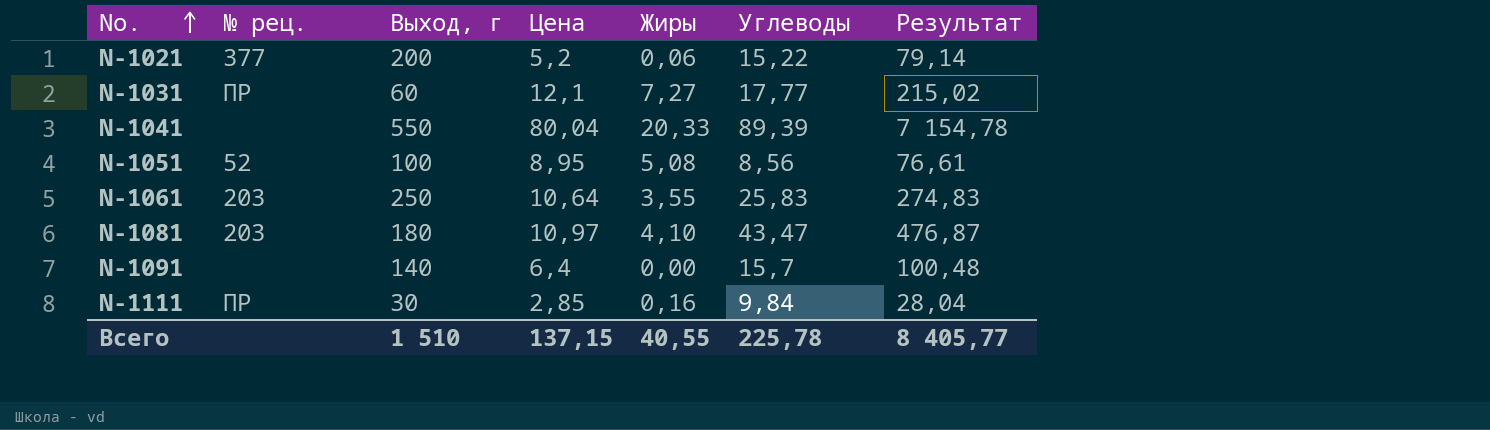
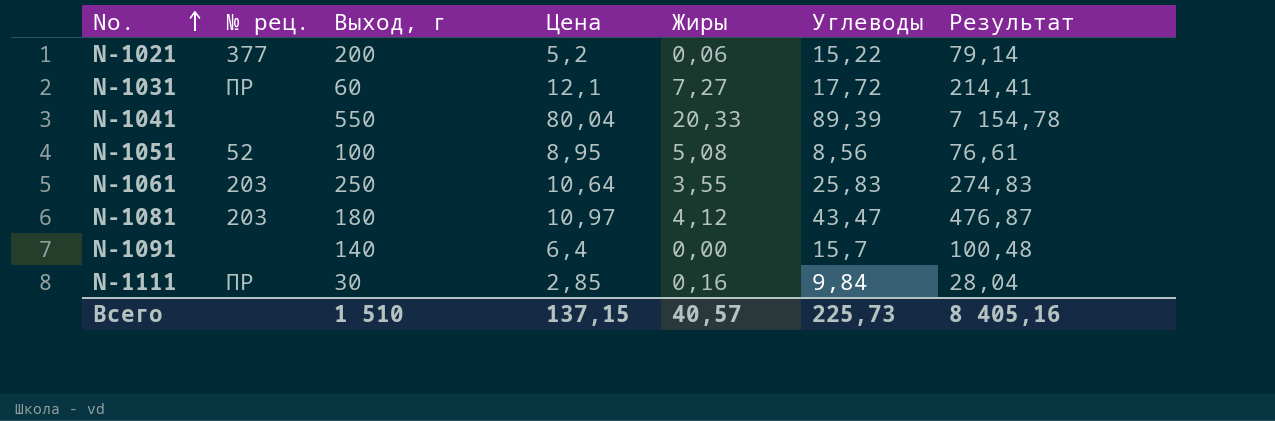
N-1031 | Углеводы: 17,77 -> 17,72
N-1031 | Результат: 215,02 -> 214,41
N-1081 | Жиры: 4,10 -> 4,12
Всего | Жиры: 40,55 -> 40,57
Всего | Углеводы: 225,78 -> 225,73
Всего | Результат: 8 405,77 -> 8 405,16

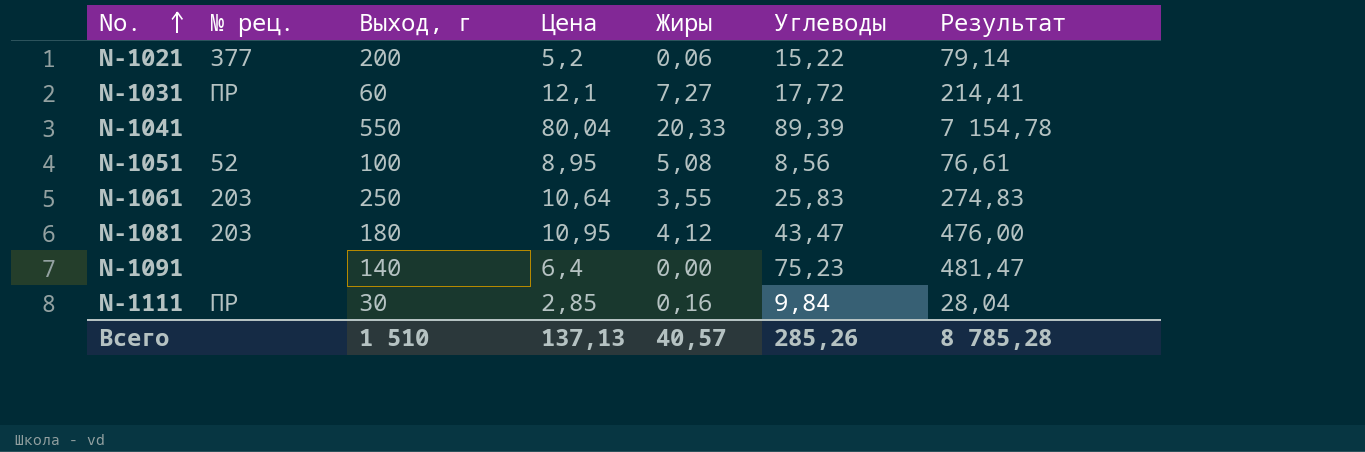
N-1081 | Цена: 10,97 -> 10,95
N-1081 | Результат: 476,87 -> 476,00
N-1091 | Углеводы: 15,7 -> 75,23
N-1091 | Результат: 100,48 -> 481,47
Всего | Цена: 137,15 -> 137,13
Всего | Углеводы: 225,73 -> 285,26
Всего | Результат: 8 405,16 -> 8 785,28

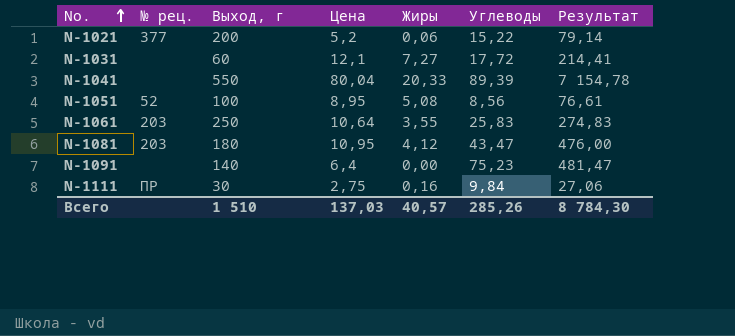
N-1031 | № рец.: ПР -> none
N-1111 | Цена: 2,85 -> 2,75
N-1111 | Результат: 28,04 -> 27,06
Всего | Цена: 137,13 -> 137,03
Всего | Результат: 8 785,28 -> 8 784,30

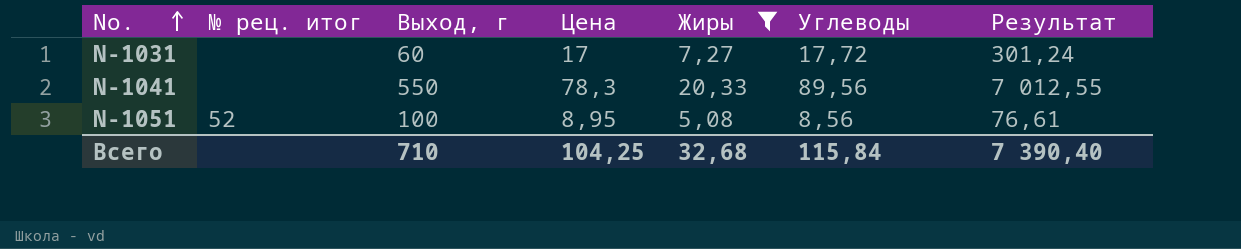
filter: none -> Жиры >= 5,08
column name: № рец. -> № рец. итог
N-1031 | Цена: 12,1 -> 17
N-1031 | Результат: 214,41 -> 301,24
N-1041 | Цена: 80,04 -> 78,3
N-1041 | Углеводы: 89,39 -> 89,56
N-1041 | Результат: 7 154,78 -> 7 012,55
Всего | Выход, г: 1 510 -> 710
Всего | Цена: 137,03 -> 104,25
Всего | Жиры: 40,57 -> 32,68
Всего | Углеводы: 285,26 -> 115,84
Всего | Результат: 8 784,30 -> 7 390,40

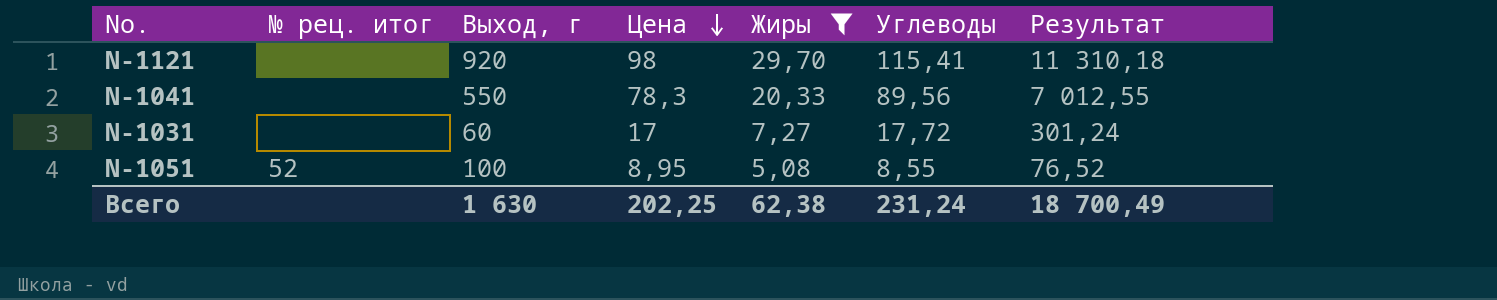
row order: No. ascending -> Цена descending
row N-1121: none -> none | 920 | 98 | 29,70 | 115,41 | 11 310,18
N-1051 | Углеводы: 8,56 -> 8,55
N-1051 | Результат: 76,61 -> 76,52
Всего | Выход, г: 710 -> 1 630
Всего | Цена: 104,25 -> 202,25
Всего | Жиры: 32,68 -> 62,38
Всего | Углеводы: 115,84 -> 231,24
Всего | Результат: 7 390,40 -> 18 700,49

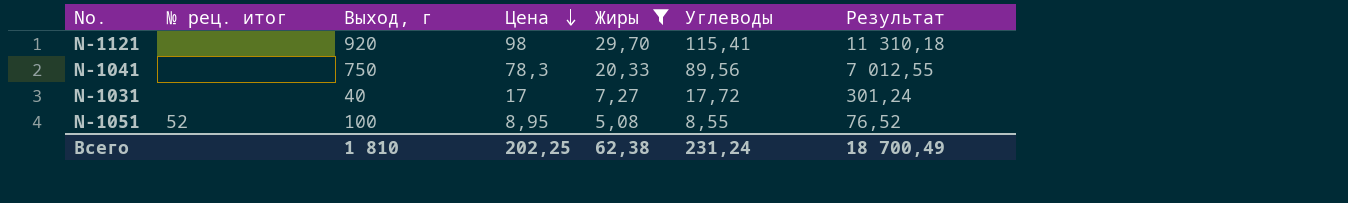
N-1041 | Выход, г: 550 -> 750
N-1031 | Выход, г: 60 -> 40
Всего | Выход, г: 1 630 -> 1 810

